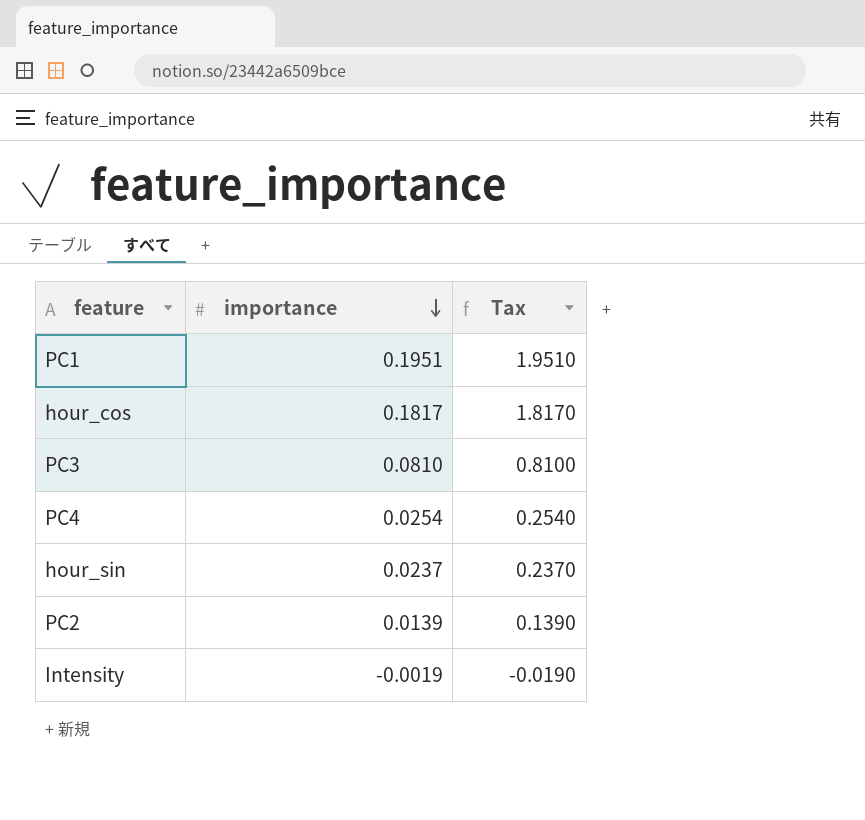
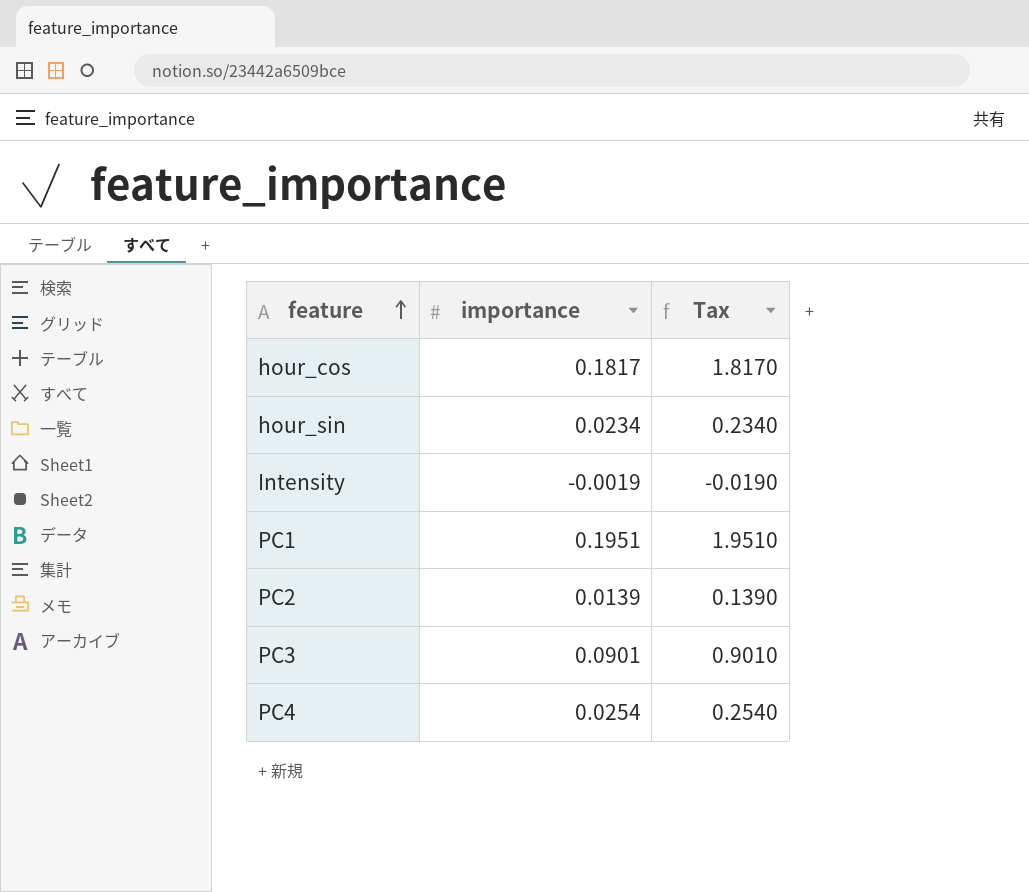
row order: importance descending -> feature ascending
hour_sin | importance: 0.0237 -> 0.0234
hour_sin | Tax: 0.2370 -> 0.2340
PC3 | importance: 0.0810 -> 0.0901
PC3 | Tax: 0.8100 -> 0.9010

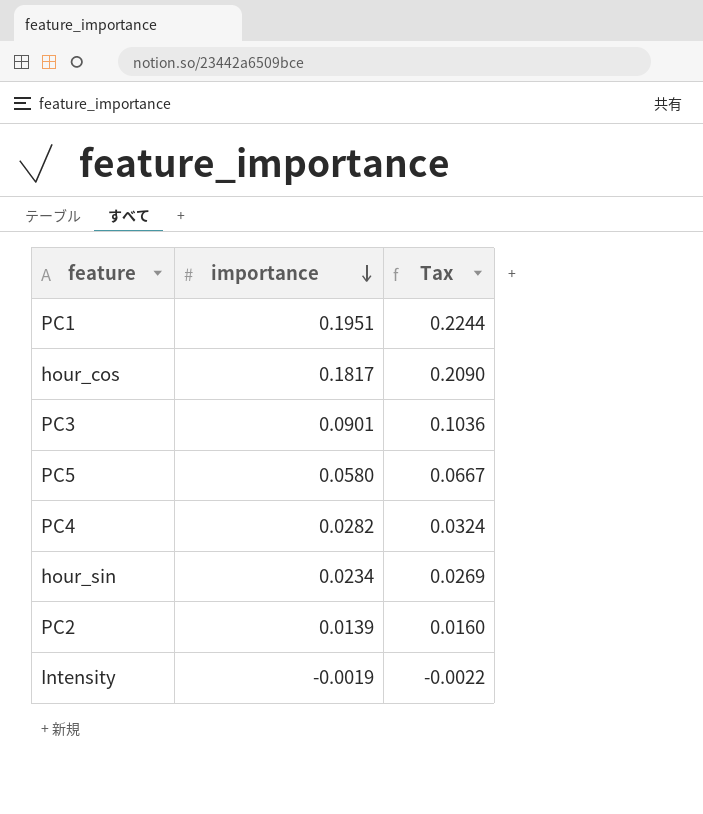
row order: feature ascending -> importance descending
column Tax | formula: [importance] * 10 -> [importance] * 1.15
row PC5: none -> 0.0580 | 0.0667
PC4 | importance: 0.0254 -> 0.0282

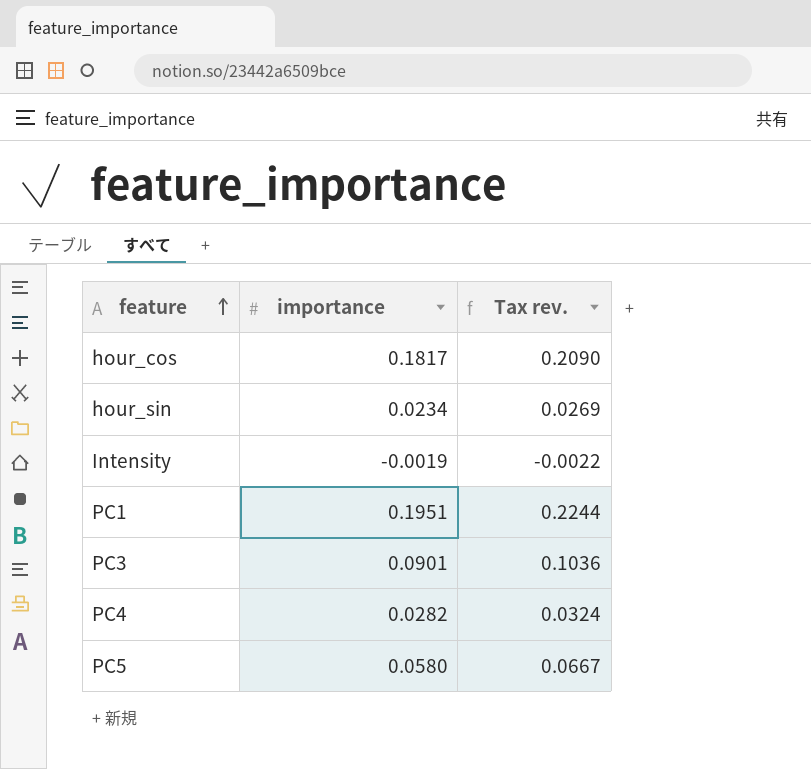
row order: importance descending -> feature ascending
column name: Tax -> Tax rev.
row PC2: 0.0139 | 0.0160 -> none

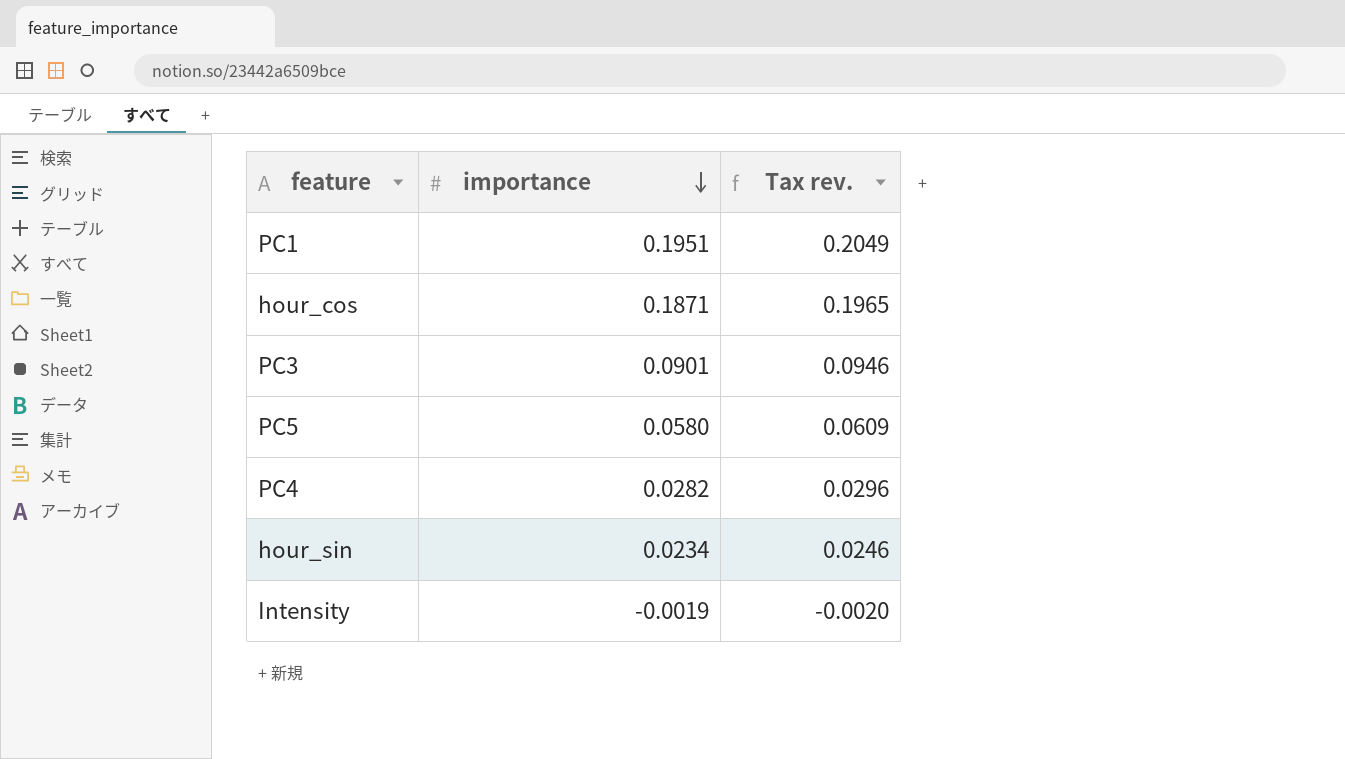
row order: feature ascending -> importance descending
column Tax rev. | formula: [importance] * 1.15 -> [importance] * 1.05
hour_cos | importance: 0.1817 -> 0.1871

